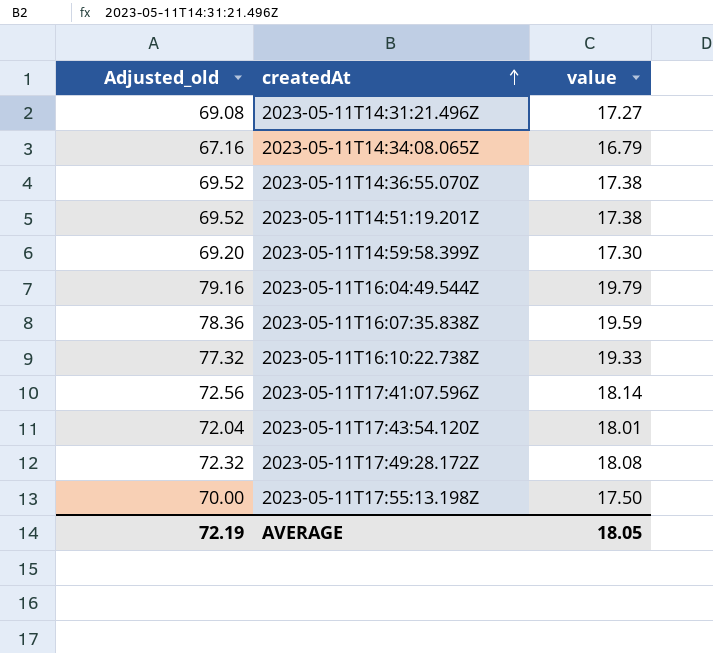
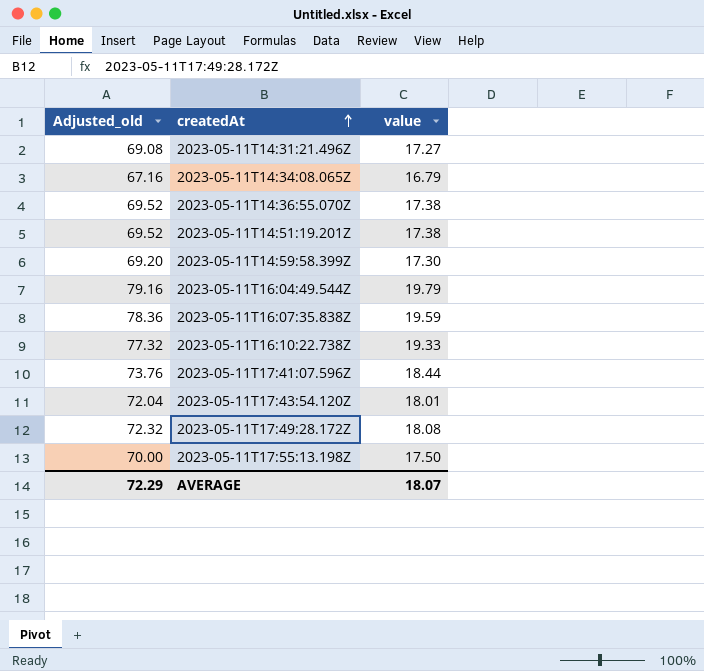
2023-05-11T17:41:07.596Z | Adjusted_old: 72.56 -> 73.76
2023-05-11T17:41:07.596Z | value: 18.14 -> 18.44
AVERAGE | Adjusted_old: 72.19 -> 72.29
AVERAGE | value: 18.05 -> 18.07

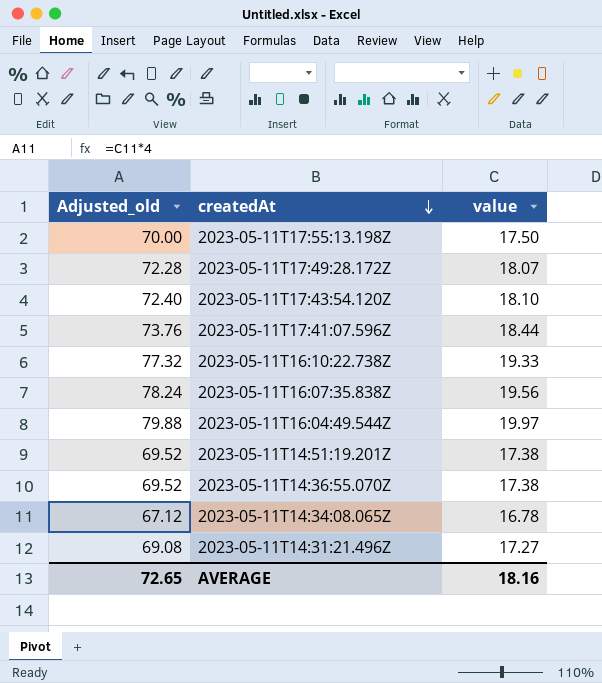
row order: createdAt ascending -> createdAt descending
row 2023-05-11T14:59:58.399Z: 69.20 | 17.30 -> none
2023-05-11T17:49:28.172Z | Adjusted_old: 72.32 -> 72.28
2023-05-11T17:49:28.172Z | value: 18.08 -> 18.07
2023-05-11T17:43:54.120Z | Adjusted_old: 72.04 -> 72.40
2023-05-11T17:43:54.120Z | value: 18.01 -> 18.10
2023-05-11T16:07:35.838Z | Adjusted_old: 78.36 -> 78.24
2023-05-11T16:07:35.838Z | value: 19.59 -> 19.56
2023-05-11T16:04:49.544Z | Adjusted_old: 79.16 -> 79.88
2023-05-11T16:04:49.544Z | value: 19.79 -> 19.97
2023-05-11T14:34:08.065Z | Adjusted_old: 67.16 -> 67.12
2023-05-11T14:34:08.065Z | value: 16.79 -> 16.78
AVERAGE | Adjusted_old: 72.29 -> 72.65
AVERAGE | value: 18.07 -> 18.16

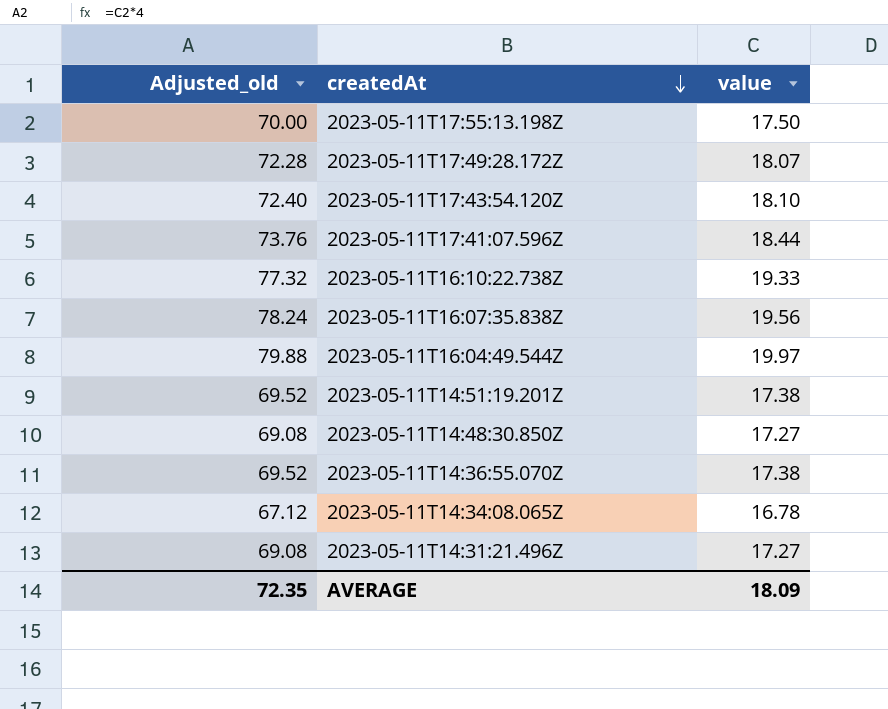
row 2023-05-11T14:48:30.850Z: none -> 69.08 | 17.27
AVERAGE | Adjusted_old: 72.65 -> 72.35
AVERAGE | value: 18.16 -> 18.09

